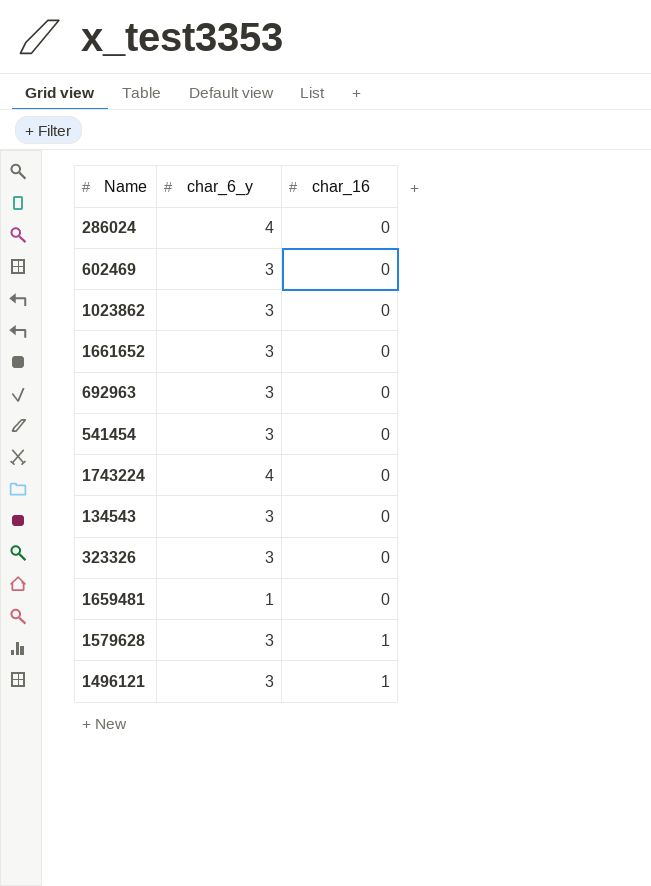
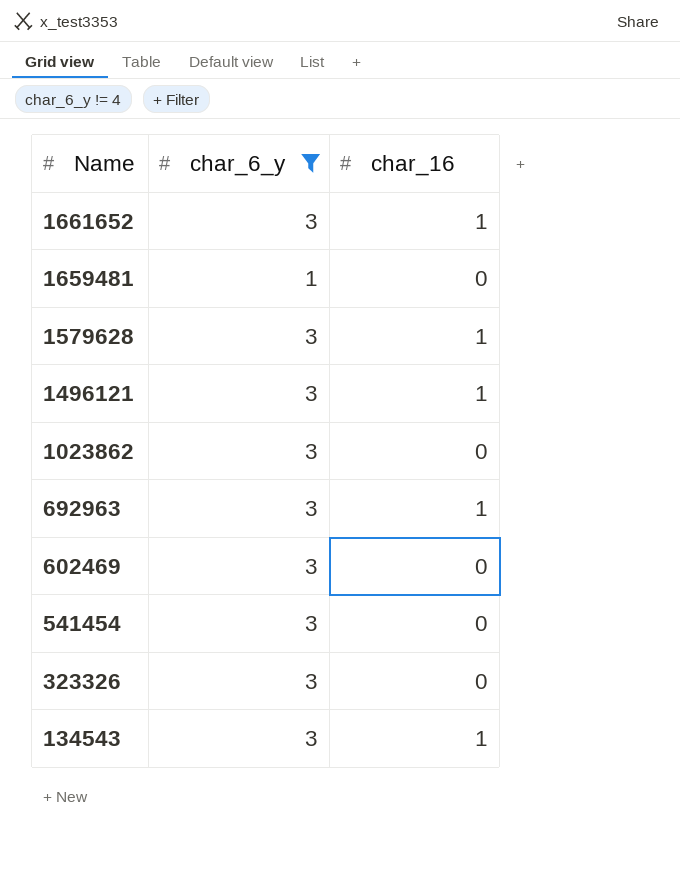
filter: none -> char_6_y != 4
row order: char_16 ascending -> Name descending
1661652 | char_16: 0 -> 1
692963 | char_16: 0 -> 1
134543 | char_16: 0 -> 1

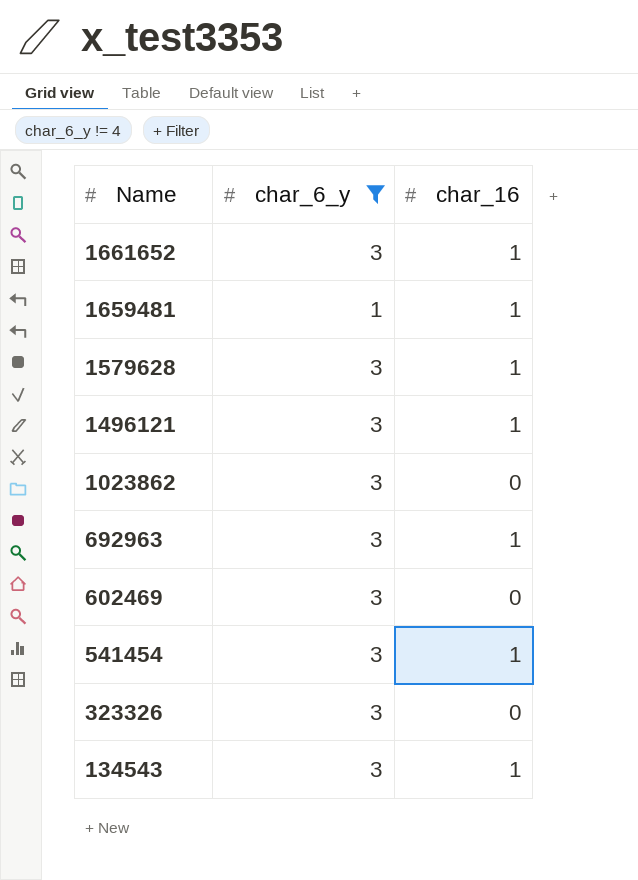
1659481 | char_16: 0 -> 1
541454 | char_16: 0 -> 1

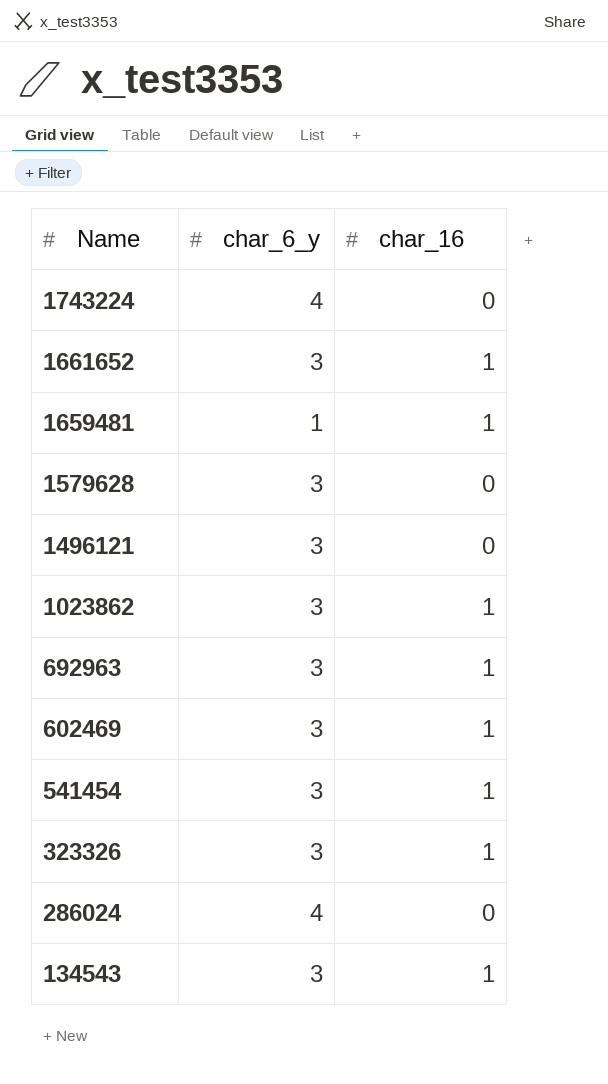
filter: char_6_y != 4 -> none
1579628 | char_16: 1 -> 0
1496121 | char_16: 1 -> 0
1023862 | char_16: 0 -> 1
602469 | char_16: 0 -> 1
323326 | char_16: 0 -> 1

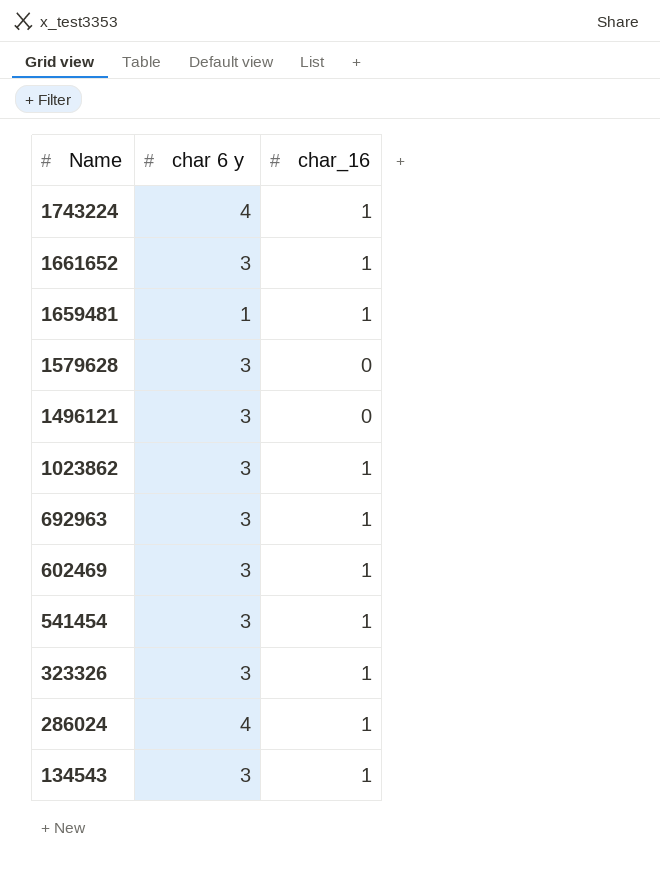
column name: char_6_y -> char 6 y
1743224 | char_16: 0 -> 1
286024 | char_16: 0 -> 1

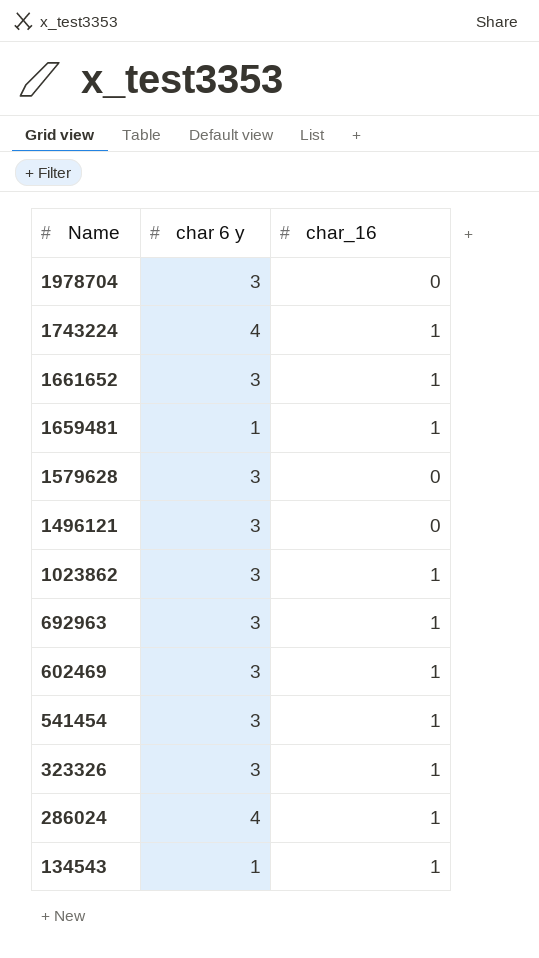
row 1978704: none -> 3 | 0
134543 | char 6 y: 3 -> 1

